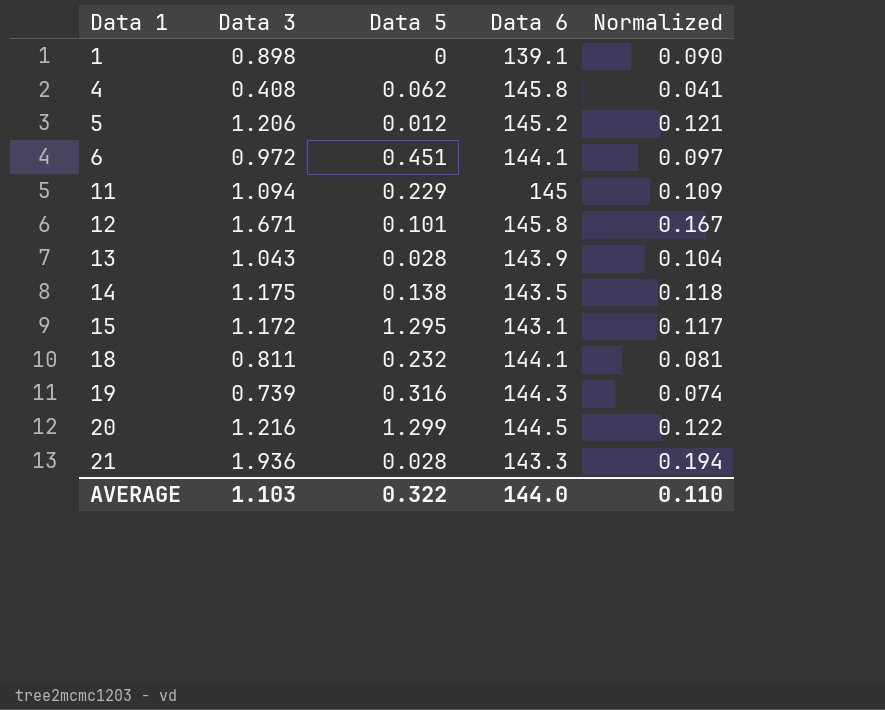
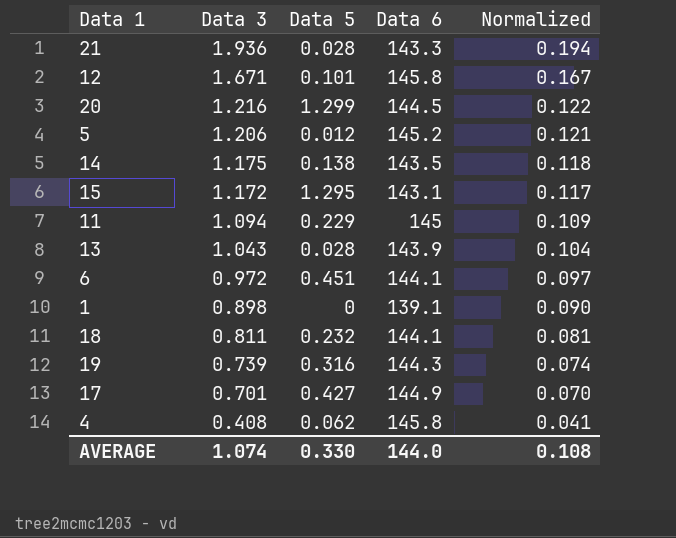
row order: Data 1 ascending -> Data 3 descending
row 17: none -> 0.701 | 0.427 | 144.9 | 0.070
AVERAGE | Data 3: 1.103 -> 1.074
AVERAGE | Data 5: 0.322 -> 0.330
AVERAGE | Normalized: 0.110 -> 0.108

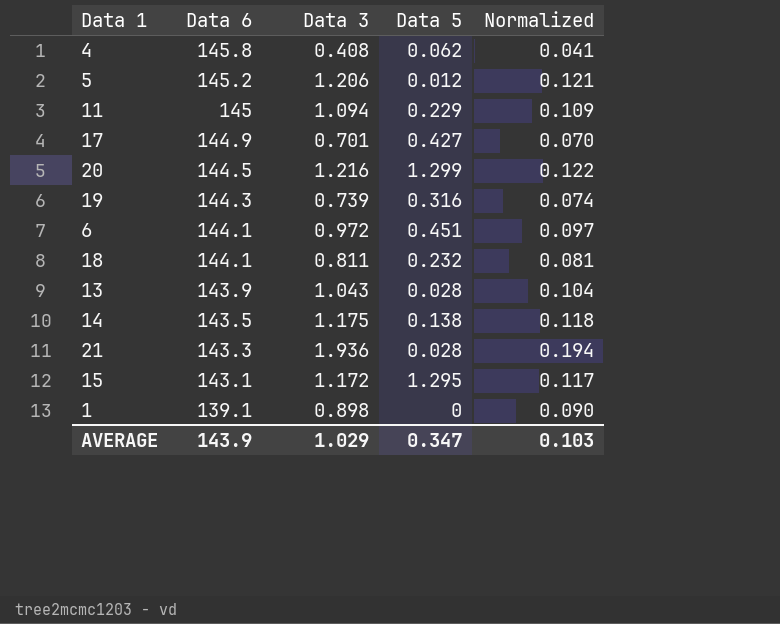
row order: Data 3 descending -> Data 6 descending
column Data 6 | position: 4 -> 2
row 12: 1.671 | 0.101 | 145.8 | 0.167 -> none
AVERAGE | Data 6: 144.0 -> 143.9
AVERAGE | Data 3: 1.074 -> 1.029
AVERAGE | Data 5: 0.330 -> 0.347
AVERAGE | Normalized: 0.108 -> 0.103

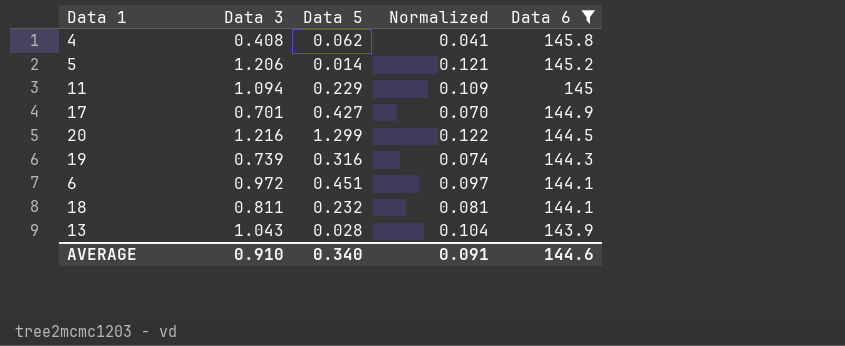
filter: none -> Data 6 >= 143.9
column Data 6 | position: 2 -> 5
5 | Data 5: 0.012 -> 0.014
AVERAGE | Data 3: 1.029 -> 0.910
AVERAGE | Data 5: 0.347 -> 0.340
AVERAGE | Normalized: 0.103 -> 0.091
AVERAGE | Data 6: 143.9 -> 144.6

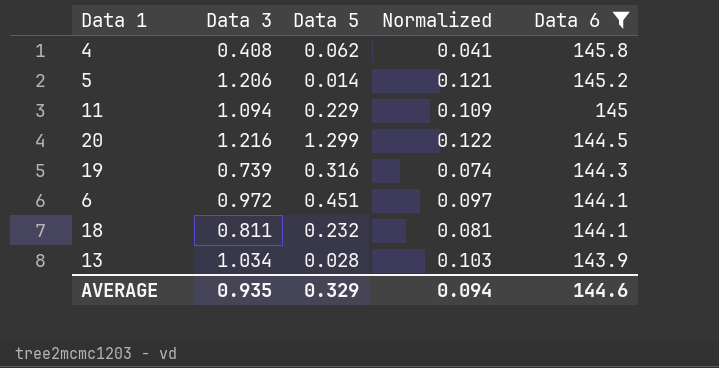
row 17: 0.701 | 0.427 | 0.070 | 144.9 -> none
13 | Data 3: 1.043 -> 1.034
13 | Normalized: 0.104 -> 0.103
AVERAGE | Data 3: 0.910 -> 0.935
AVERAGE | Data 5: 0.340 -> 0.329
AVERAGE | Normalized: 0.091 -> 0.094

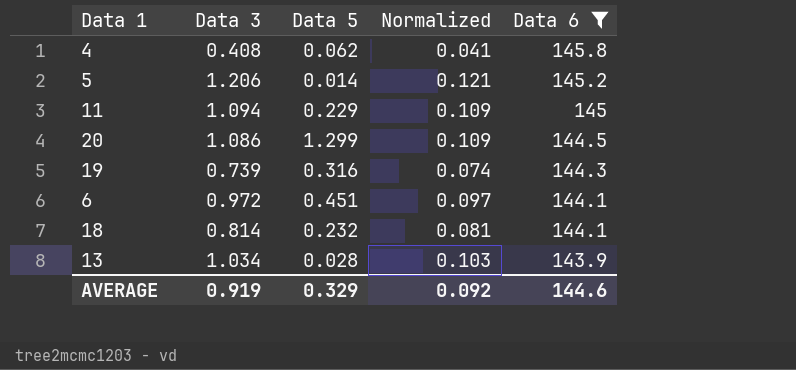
20 | Data 3: 1.216 -> 1.086
20 | Normalized: 0.122 -> 0.109
18 | Data 3: 0.811 -> 0.814
AVERAGE | Data 3: 0.935 -> 0.919
AVERAGE | Normalized: 0.094 -> 0.092

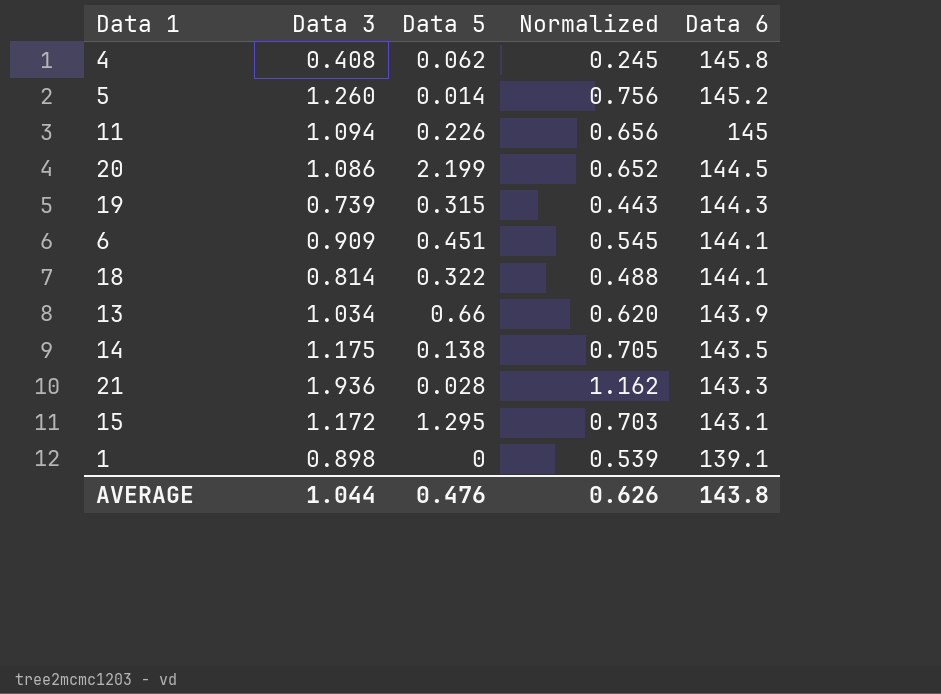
filter: Data 6 >= 143.9 -> none
column Normalized | formula: [Data 3] * 0.1 -> [Data 3] * 0.6
5 | Data 3: 1.206 -> 1.260
11 | Data 5: 0.229 -> 0.226
20 | Data 5: 1.299 -> 2.199
19 | Data 5: 0.316 -> 0.315
6 | Data 3: 0.972 -> 0.909
18 | Data 5: 0.232 -> 0.322
13 | Data 5: 0.028 -> 0.66
AVERAGE | Data 3: 0.919 -> 1.044
AVERAGE | Data 5: 0.329 -> 0.476
AVERAGE | Normalized: 0.092 -> 0.626
AVERAGE | Data 6: 144.6 -> 143.8

